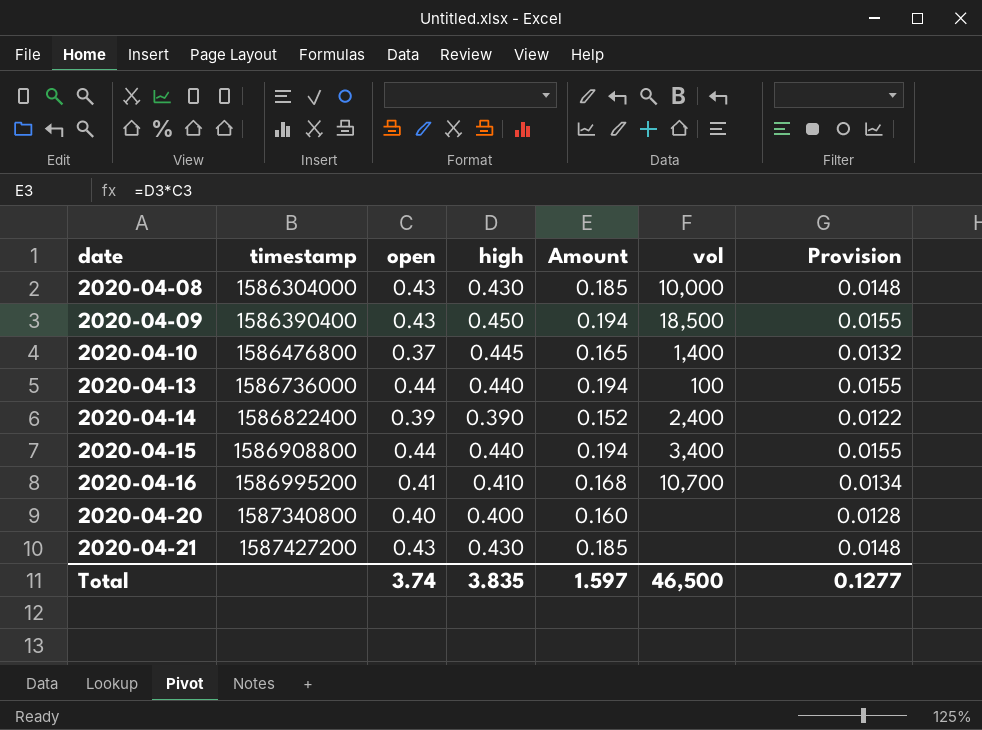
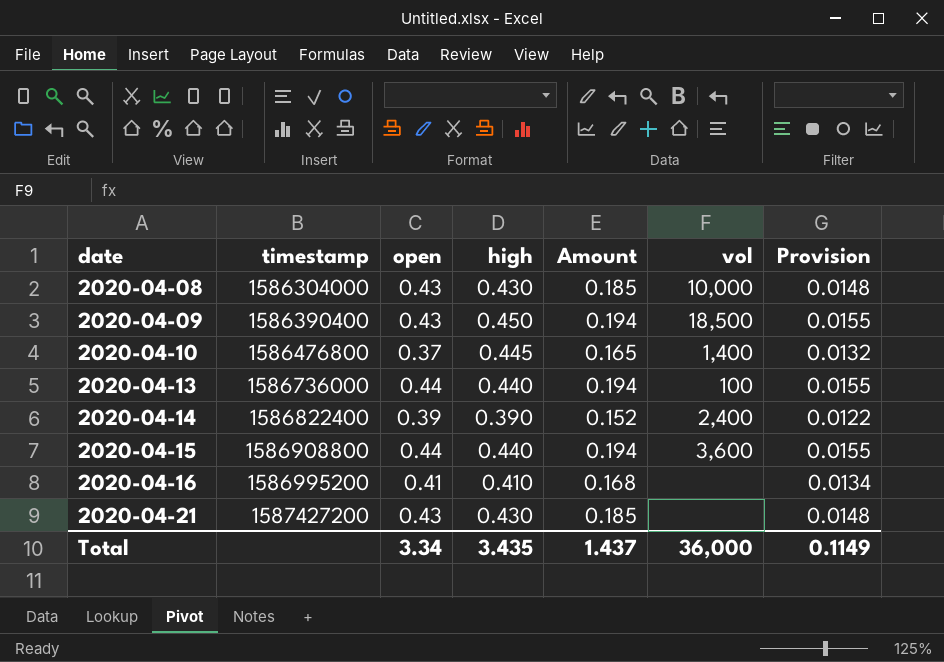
row 2020-04-20: 1587340800 | 0.40 | 0.400 | 0.160 | none | 0.0128 -> none
2020-04-15 | vol: 3,400 -> 3,600
2020-04-16 | vol: 10,700 -> none
Total | open: 3.74 -> 3.34
Total | high: 3.835 -> 3.435
Total | Amount: 1.597 -> 1.437
Total | vol: 46,500 -> 36,000
Total | Provision: 0.1277 -> 0.1149

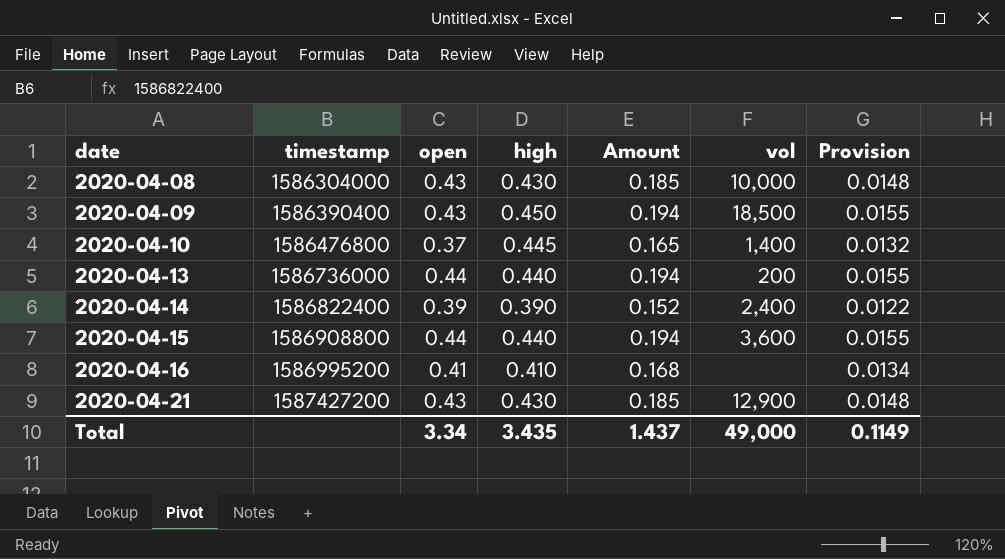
2020-04-13 | vol: 100 -> 200
2020-04-21 | vol: none -> 12,900
Total | vol: 36,000 -> 49,000

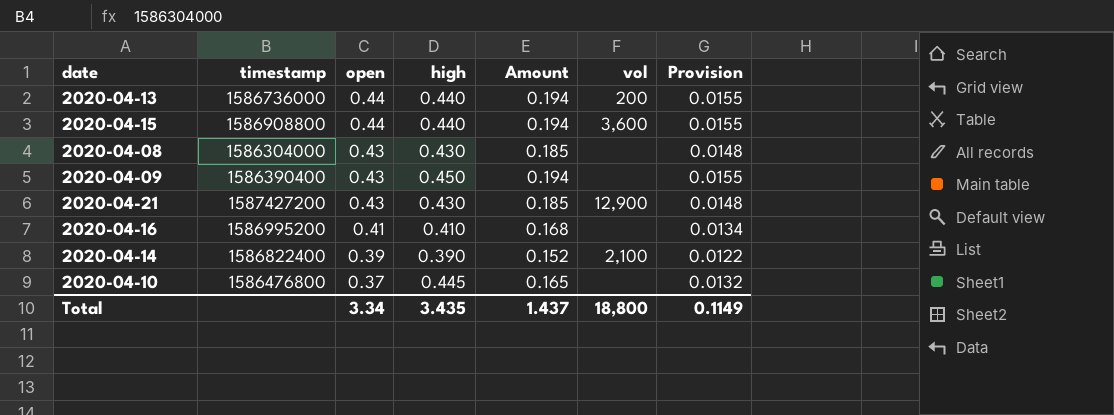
row order: date ascending -> open descending
2020-04-08 | vol: 10,000 -> none
2020-04-09 | vol: 18,500 -> none
2020-04-14 | vol: 2,400 -> 2,100
2020-04-10 | vol: 1,400 -> none
Total | vol: 49,000 -> 18,800

